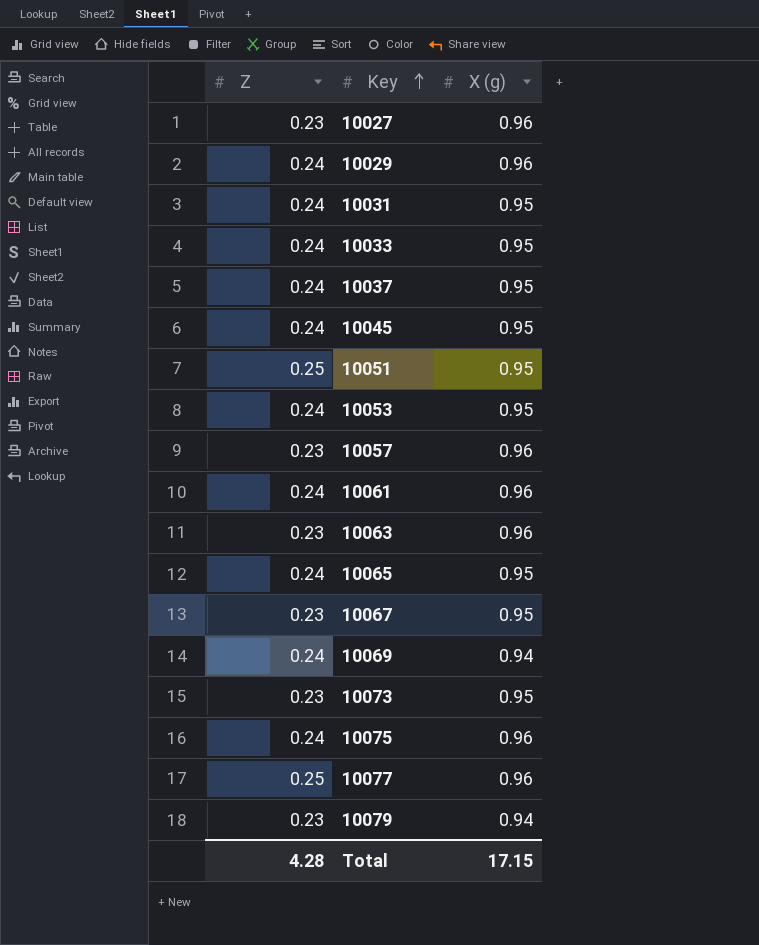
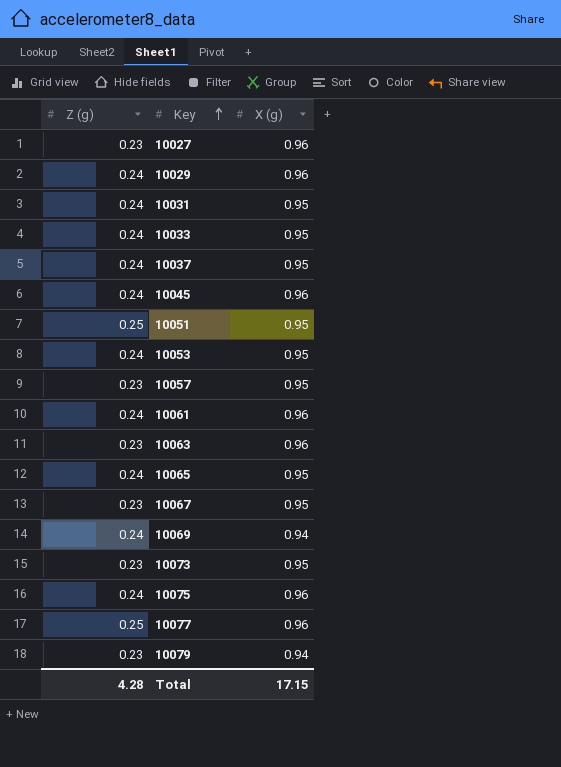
column name: Z -> Z (g)
10045 | X (g): 0.95 -> 0.96
10057 | X (g): 0.96 -> 0.95

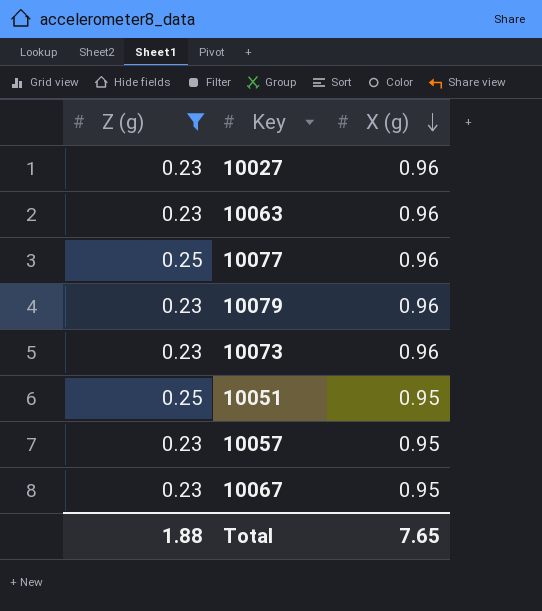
filter: none -> Z (g) != 0.24
row order: Key ascending -> X (g) descending
10079 | X (g): 0.94 -> 0.96
10073 | X (g): 0.95 -> 0.96
Total | Z (g): 4.28 -> 1.88
Total | X (g): 17.15 -> 7.65

